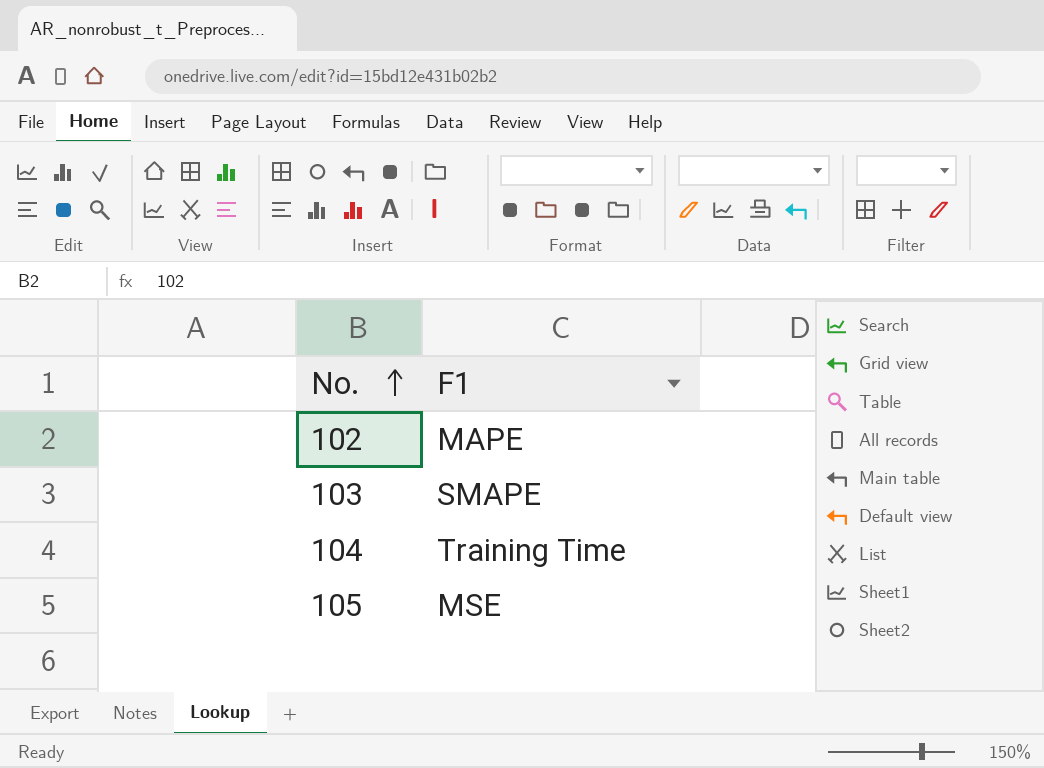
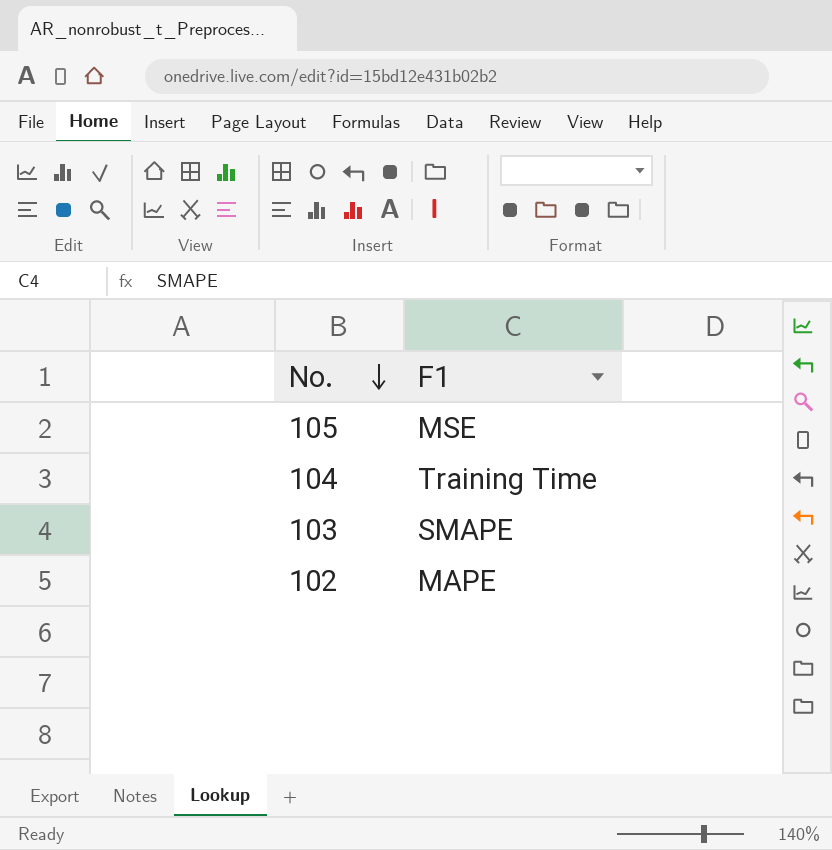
row order: No. ascending -> No. descending

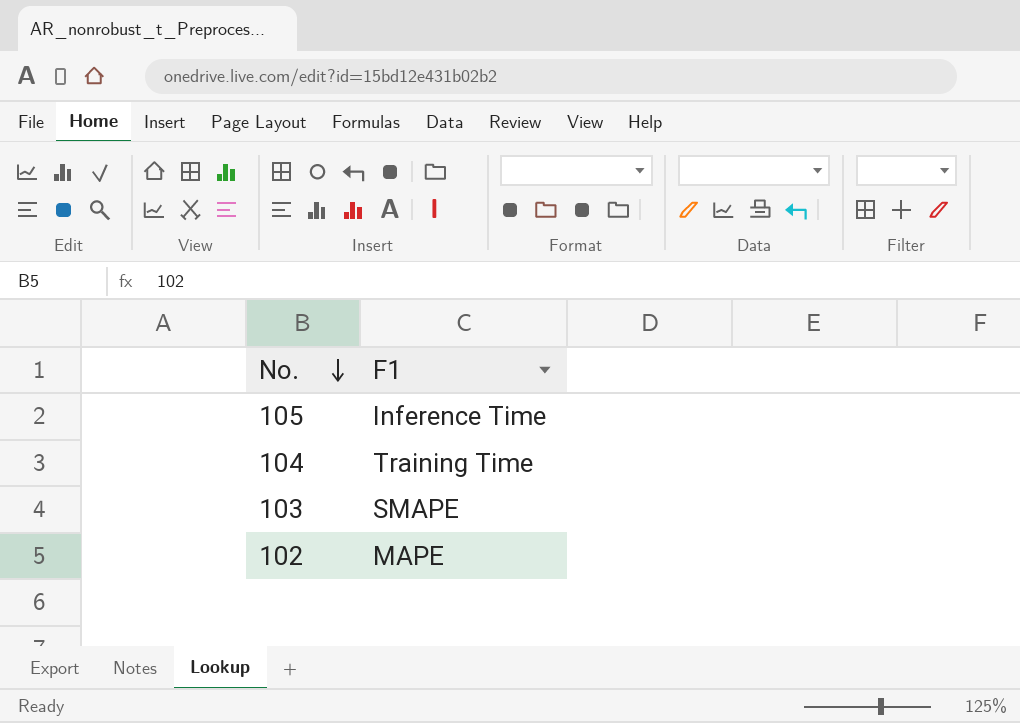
105 | F1: MSE -> Inference Time

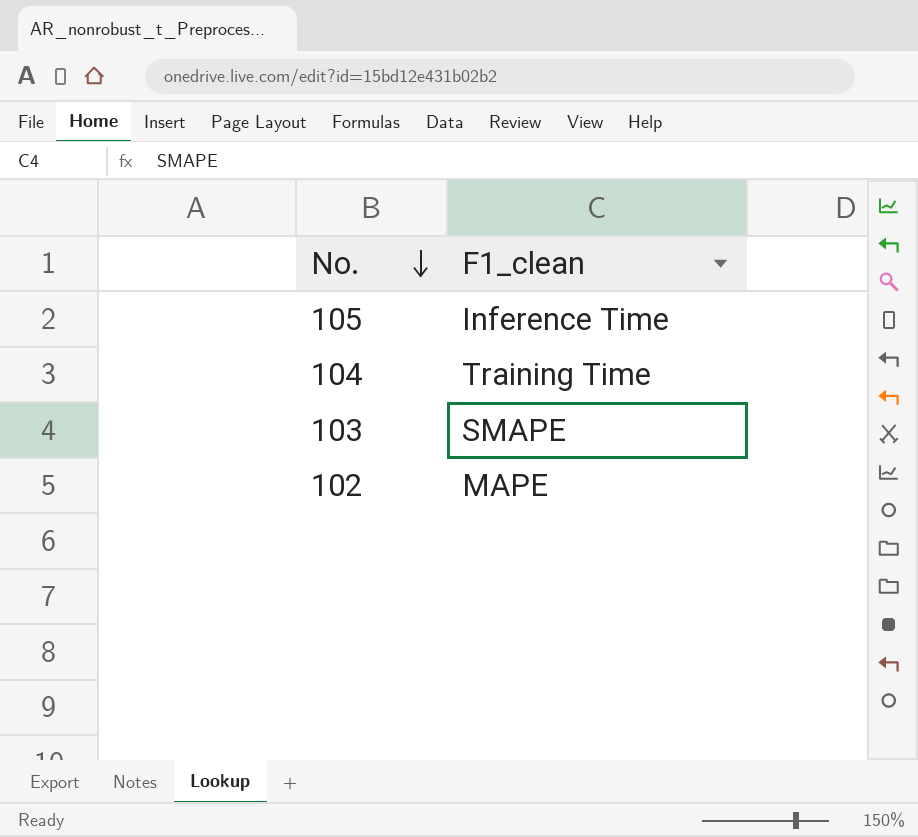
column name: F1 -> F1_clean

